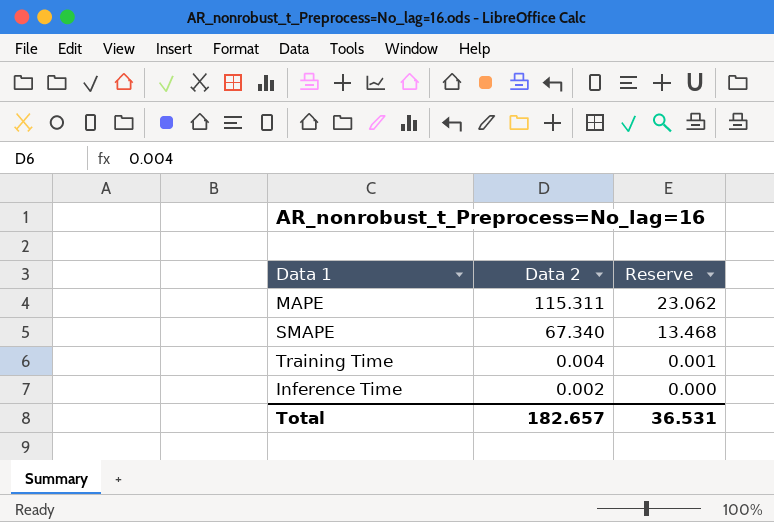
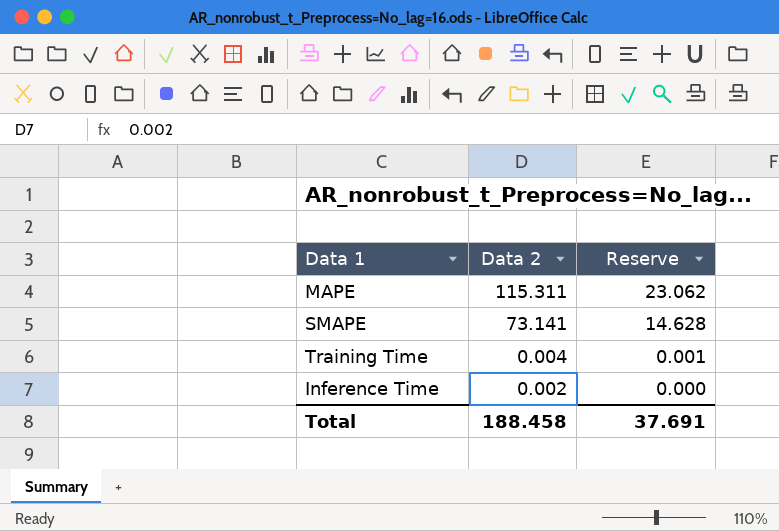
SMAPE | Data 2: 67.340 -> 73.141
SMAPE | Reserve: 13.468 -> 14.628
Total | Data 2: 182.657 -> 188.458
Total | Reserve: 36.531 -> 37.691

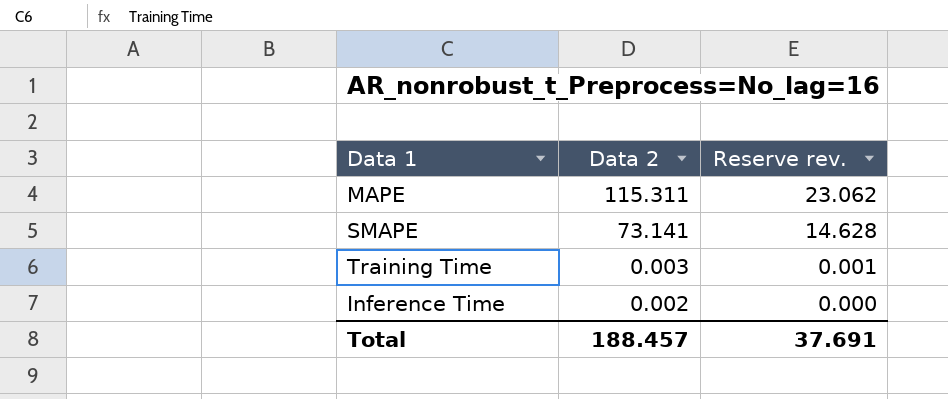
column name: Reserve -> Reserve rev.
Training Time | Data 2: 0.004 -> 0.003
Total | Data 2: 188.458 -> 188.457

